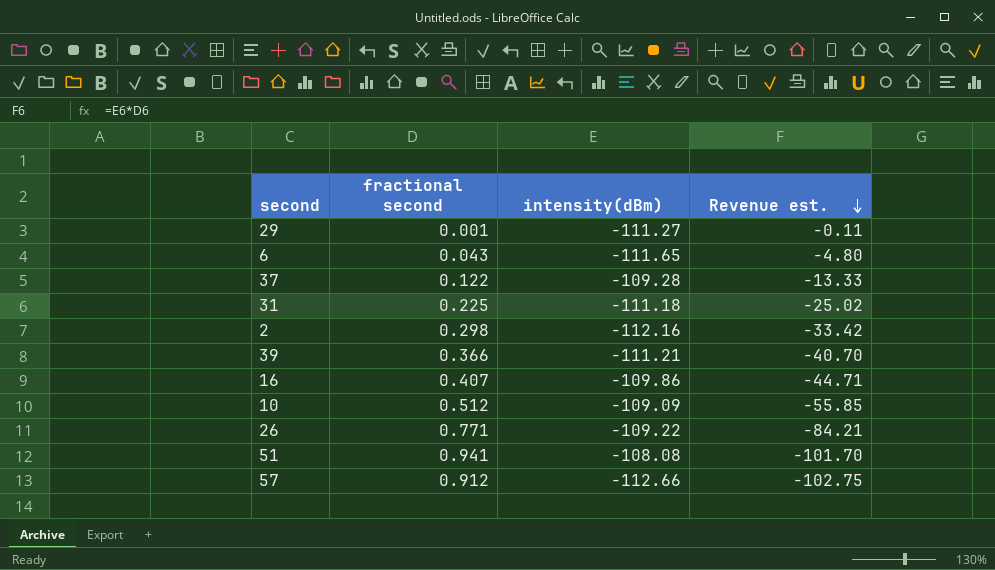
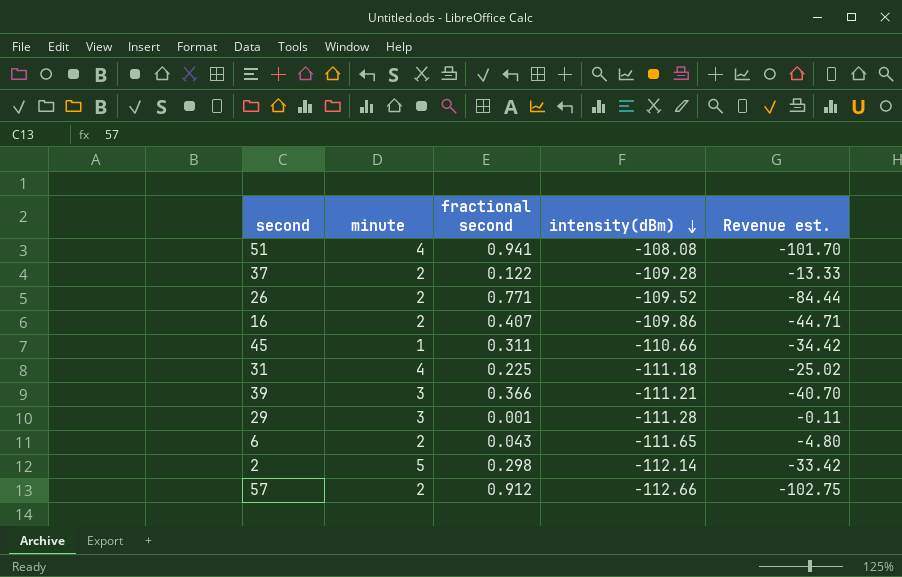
row order: Revenue est. descending -> intensity(dBm) descending
column minute | position: none -> 2
row 10: 0.512 | -109.09 | -55.85 -> none
26 | intensity(dBm): -109.22 -> -109.52
26 | Revenue est.: -84.21 -> -84.44
row 45: none -> 1 | 0.311 | -110.66 | -34.42
29 | intensity(dBm): -111.27 -> -111.28
2 | intensity(dBm): -112.16 -> -112.14

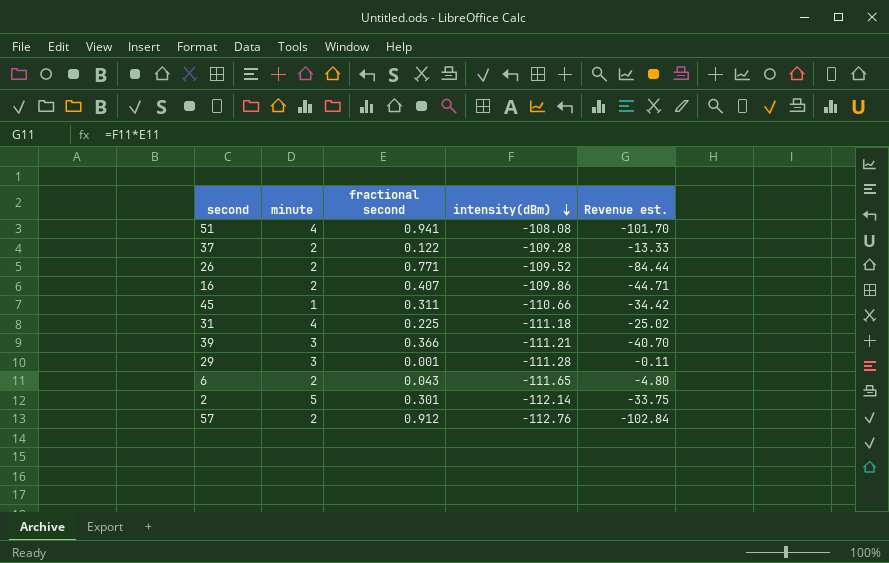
2 | fractional second: 0.298 -> 0.301
2 | Revenue est.: -33.42 -> -33.75
57 | intensity(dBm): -112.66 -> -112.76
57 | Revenue est.: -102.75 -> -102.84

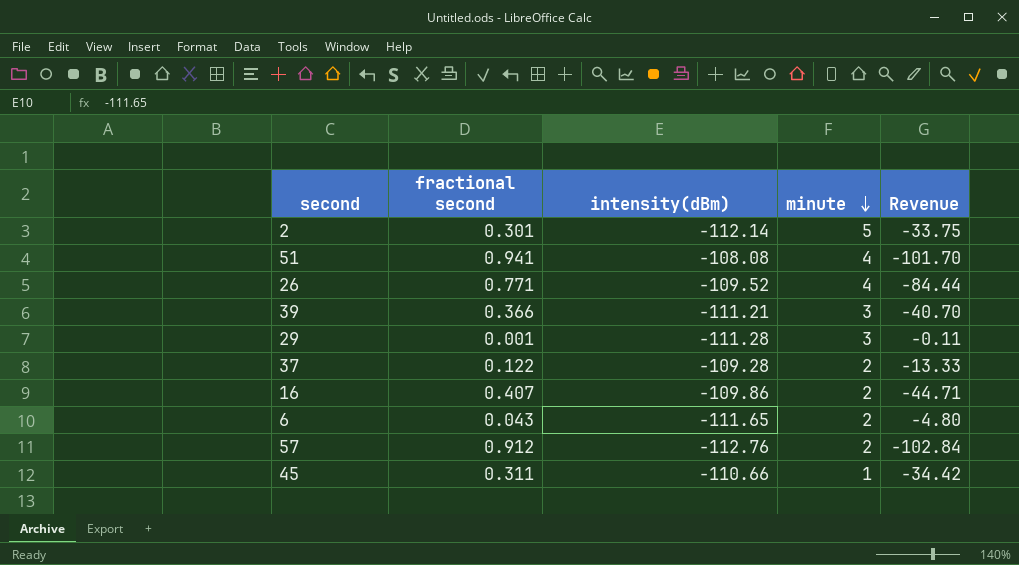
row order: intensity(dBm) descending -> minute descending
column minute | position: 2 -> 4
column name: Revenue est. -> Revenue
row 31: 4 | 0.225 | -111.18 | -25.02 -> none
26 | minute: 2 -> 4

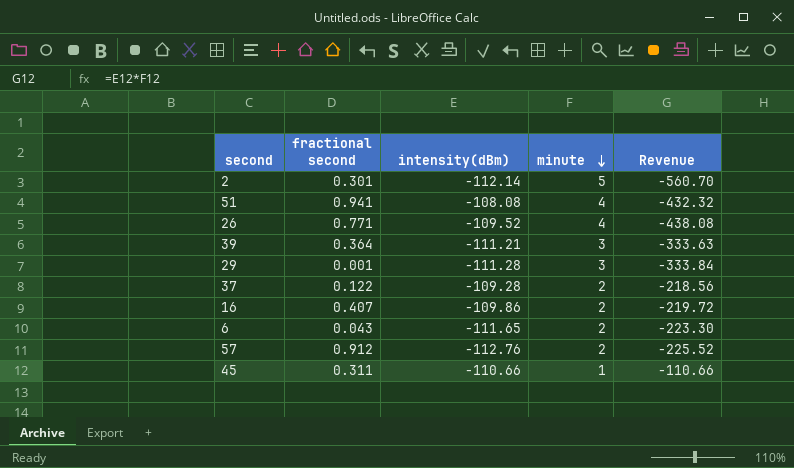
column Revenue | formula: [fractional second] * [intensity(dBm)] -> [intensity(dBm)] * [minute]
39 | fractional second: 0.366 -> 0.364

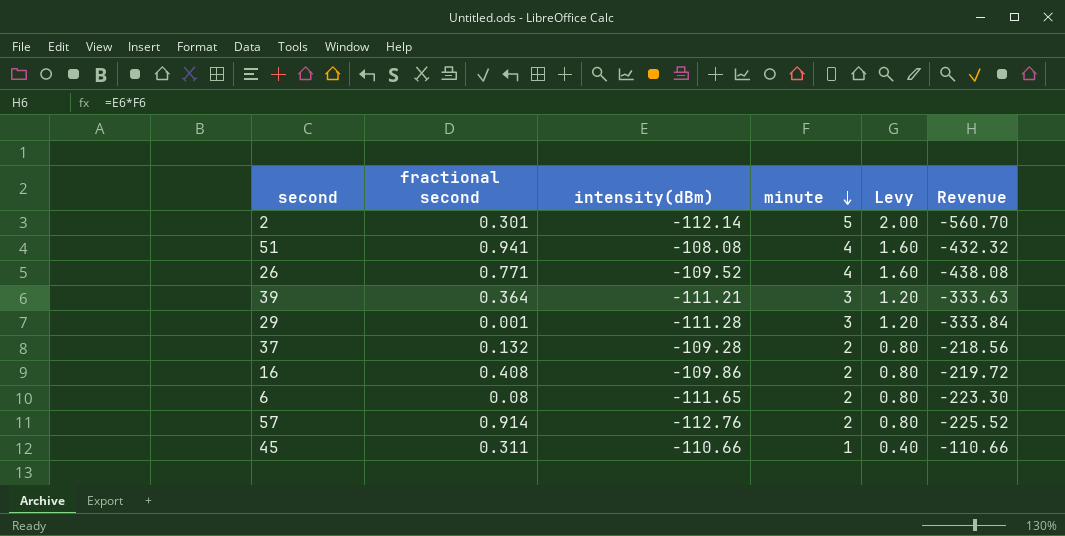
column Levy | formula: none -> [minute] * 0.4
37 | fractional second: 0.122 -> 0.132
16 | fractional second: 0.407 -> 0.408
6 | fractional second: 0.043 -> 0.08
57 | fractional second: 0.912 -> 0.914

